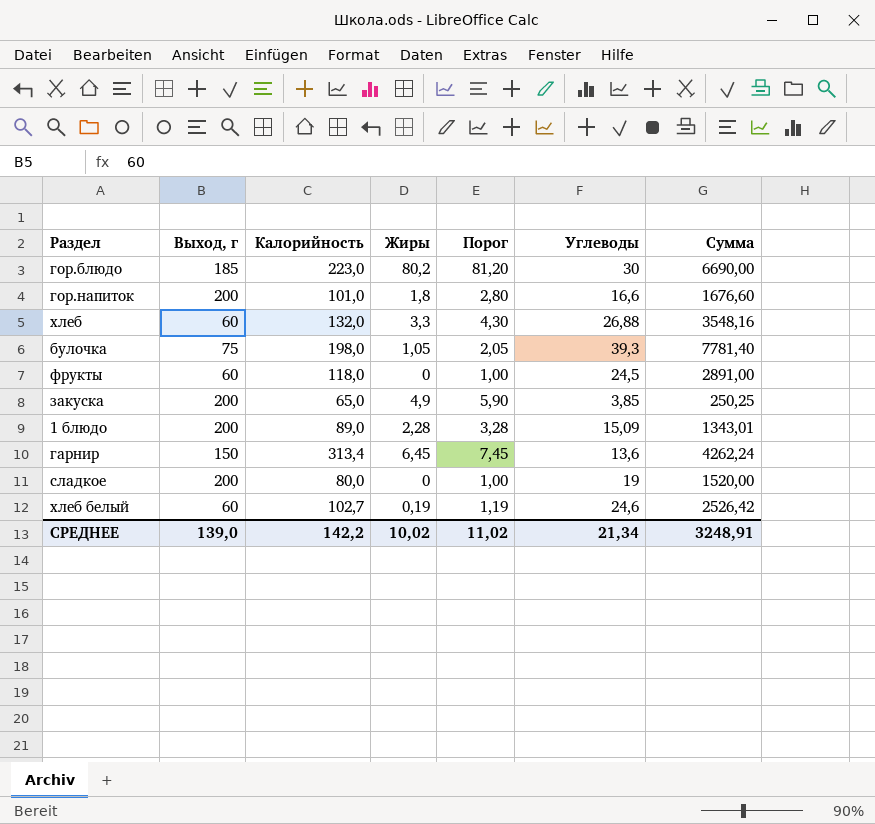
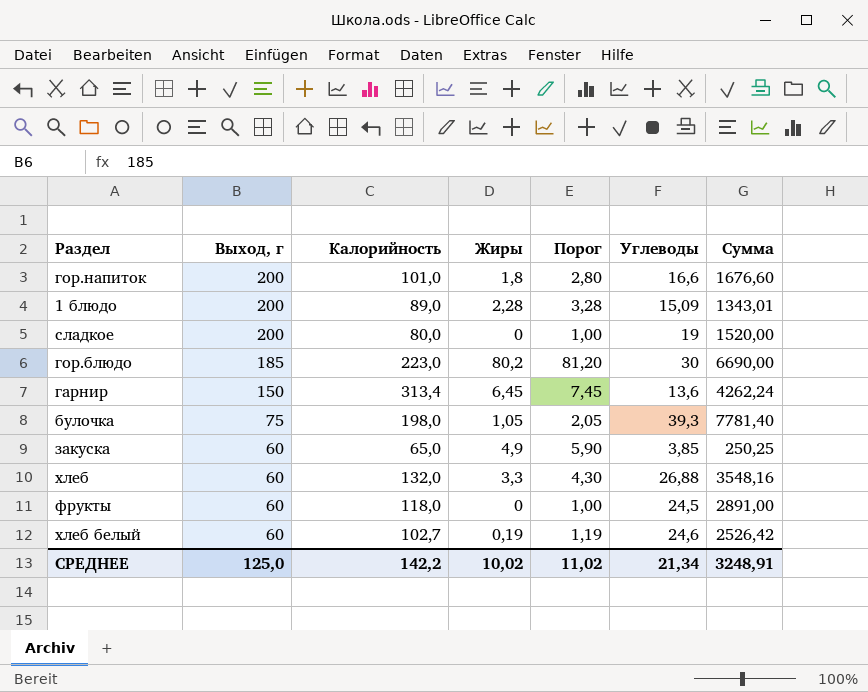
row order: none -> Выход, г descending
закуска | Выход, г: 200 -> 60
СРЕДНЕЕ | Выход, г: 139,0 -> 125,0

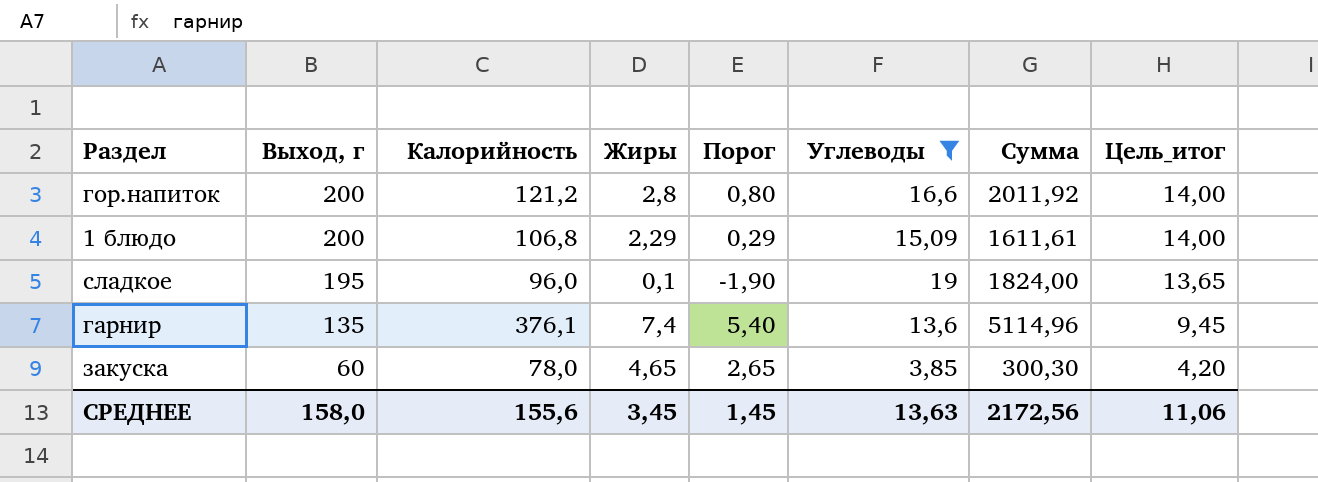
filter: none -> Углеводы <= 19
column Порог | formula: [Жиры] + 1 -> [Жиры] - 2
column Цель_итог | formula: none -> [Выход, г] * 0,07
гор.напиток | Калорийность: 101,0 -> 121,2
гор.напиток | Жиры: 1,8 -> 2,8
гор.напиток | Сумма: 1676,60 -> 2011,92
1 блюдо | Калорийность: 89,0 -> 106,8
1 блюдо | Жиры: 2,28 -> 2,29
1 блюдо | Сумма: 1343,01 -> 1611,61
сладкое | Выход, г: 200 -> 195
сладкое | Калорийность: 80,0 -> 96,0
сладкое | Жиры: 0 -> 0,1
сладкое | Сумма: 1520,00 -> 1824,00
гарнир | Выход, г: 150 -> 135
гарнир | Калорийность: 313,4 -> 376,1
гарнир | Жиры: 6,45 -> 7,4
гарнир | Сумма: 4262,24 -> 5114,96
закуска | Калорийность: 65,0 -> 78,0
закуска | Жиры: 4,9 -> 4,65
закуска | Сумма: 250,25 -> 300,30
СРЕДНЕЕ | Выход, г: 125,0 -> 158,0
СРЕДНЕЕ | Калорийность: 142,2 -> 155,6
СРЕДНЕЕ | Жиры: 10,02 -> 3,45
СРЕДНЕЕ | Порог: 11,02 -> 1,45
СРЕДНЕЕ | Углеводы: 21,34 -> 13,63
СРЕДНЕЕ | Сумма: 3248,91 -> 2172,56

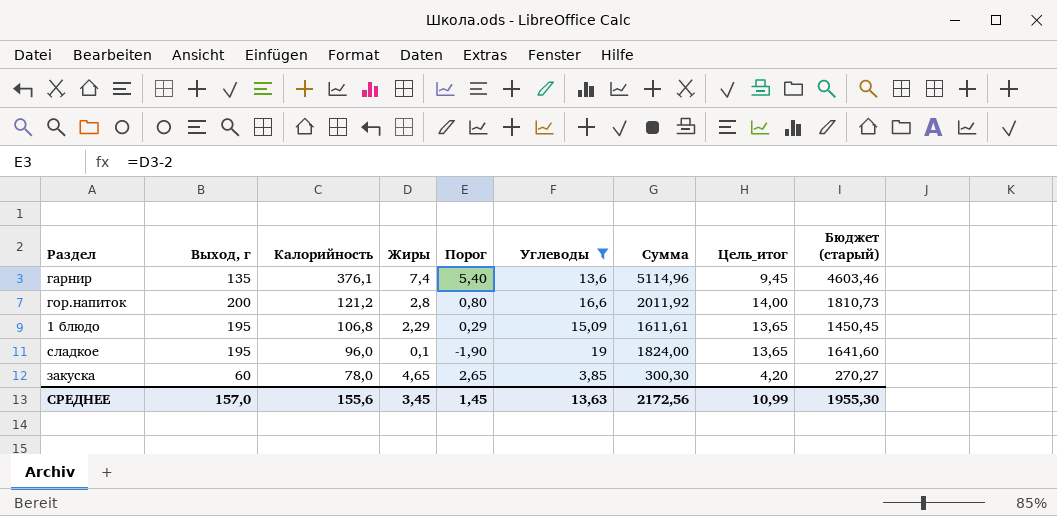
row order: Выход, г descending -> Калорийность descending
column Бюджет (старый) | formula: none -> [Сумма] * 0,9
1 блюдо | Выход, г: 200 -> 195
1 блюдо | Цель_итог: 14,00 -> 13,65
СРЕДНЕЕ | Выход, г: 158,0 -> 157,0
СРЕДНЕЕ | Цель_итог: 11,06 -> 10,99

